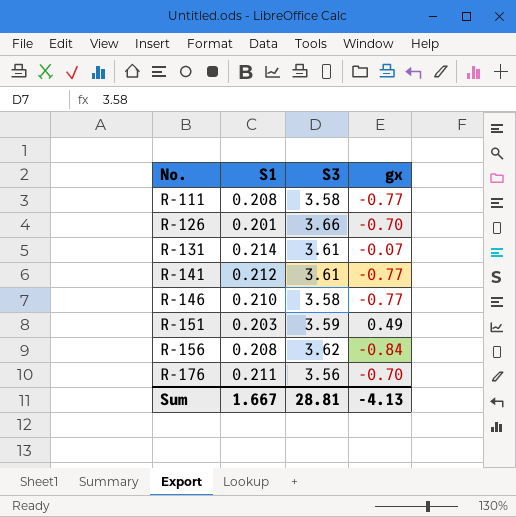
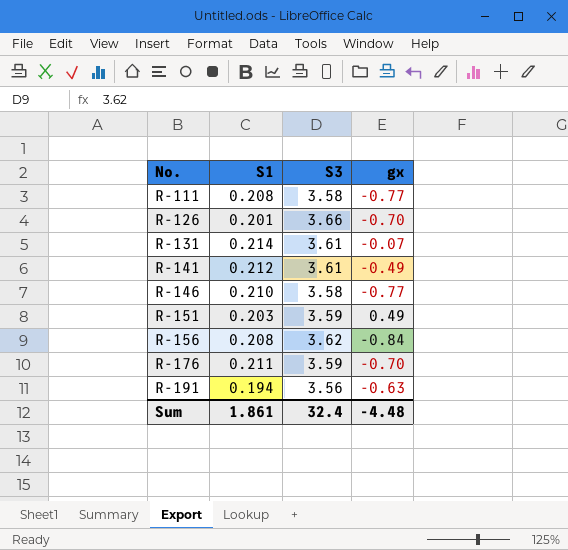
R-141 | gx: -0.77 -> -0.49
R-176 | S3: 3.56 -> 3.59
row R-191: none -> 0.194 | 3.56 | -0.63
Sum | S1: 1.667 -> 1.861
Sum | S3: 28.81 -> 32.4
Sum | gx: -4.13 -> -4.48

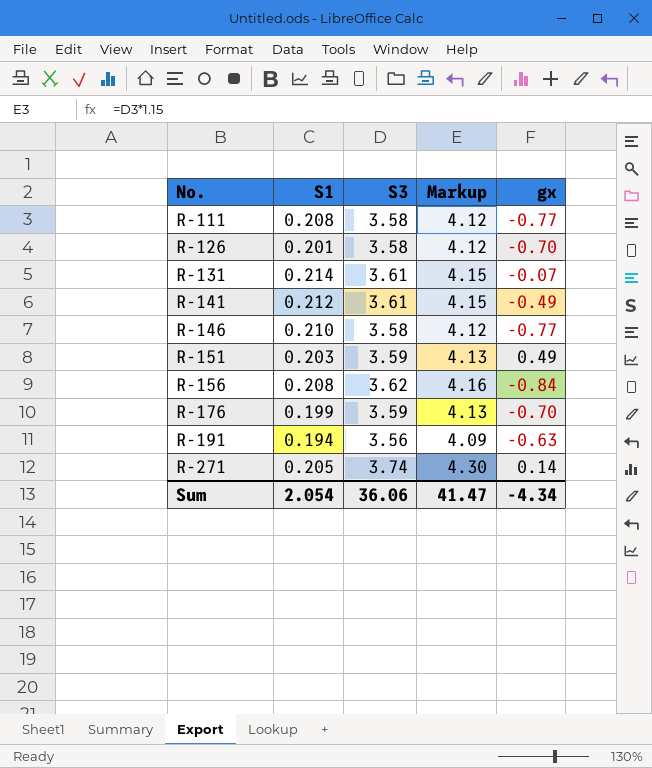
column Markup | formula: none -> [S3] * 1.15
R-126 | S3: 3.66 -> 3.58
R-176 | S1: 0.211 -> 0.199
row R-271: none -> 0.205 | 3.74 | 4.30 | 0.14
Sum | S1: 1.861 -> 2.054
Sum | S3: 32.4 -> 36.06
Sum | gx: -4.48 -> -4.34

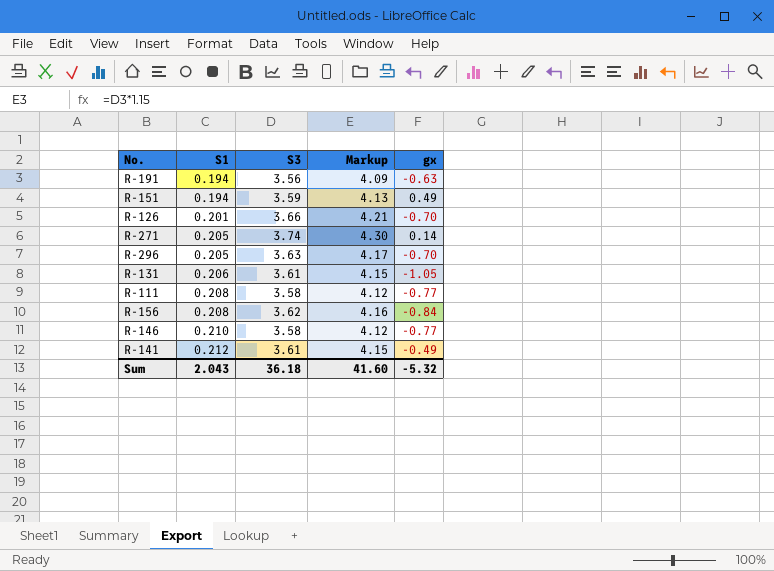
row order: No. ascending -> S1 ascending
row R-176: 0.199 | 3.59 | 4.13 | -0.70 -> none
R-151 | S1: 0.203 -> 0.194
R-126 | S3: 3.58 -> 3.66
R-126 | Markup: 4.12 -> 4.21
row R-296: none -> 0.205 | 3.63 | 4.17 | -0.70
R-131 | S1: 0.214 -> 0.206
R-131 | gx: -0.07 -> -1.05
Sum | S1: 2.054 -> 2.043
Sum | S3: 36.06 -> 36.18
Sum | Markup: 41.47 -> 41.60
Sum | gx: -4.34 -> -5.32

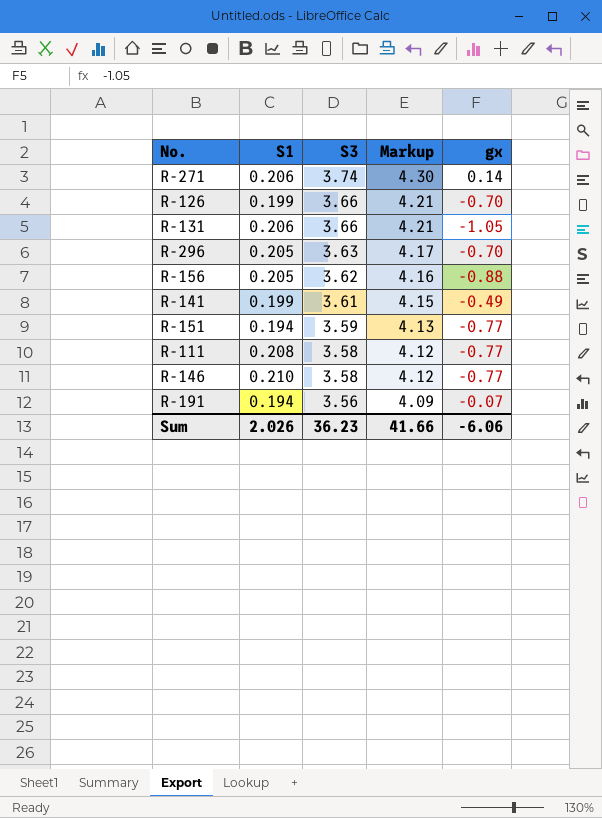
row order: S1 ascending -> S3 descending
R-271 | S1: 0.205 -> 0.206
R-126 | S1: 0.201 -> 0.199
R-131 | S3: 3.61 -> 3.66
R-131 | Markup: 4.15 -> 4.21
R-156 | S1: 0.208 -> 0.205
R-156 | gx: -0.84 -> -0.88
R-141 | S1: 0.212 -> 0.199
R-151 | gx: 0.49 -> -0.77
R-191 | gx: -0.63 -> -0.07
Sum | S1: 2.043 -> 2.026
Sum | S3: 36.18 -> 36.23
Sum | Markup: 41.60 -> 41.66
Sum | gx: -5.32 -> -6.06

